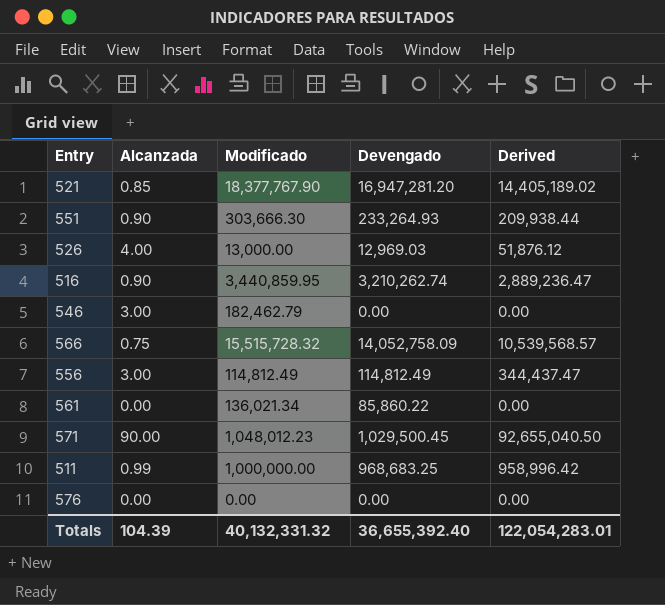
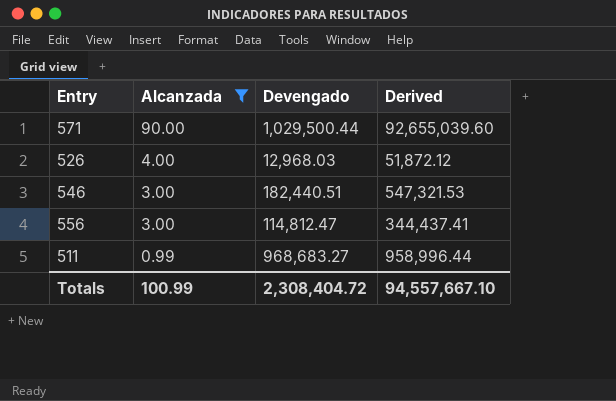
filter: none -> Alcanzada >= 0.99
row order: none -> Alcanzada descending
column Modificado | position: 3 -> none
571 | Devengado: 1,029,500.45 -> 1,029,500.44
571 | Derived: 92,655,040.50 -> 92,655,039.60
526 | Devengado: 12,969.03 -> 12,968.03
526 | Derived: 51,876.12 -> 51,872.12
546 | Devengado: 0.00 -> 182,440.51
546 | Derived: 0.00 -> 547,321.53
556 | Devengado: 114,812.49 -> 114,812.47
556 | Derived: 344,437.47 -> 344,437.41
511 | Devengado: 968,683.25 -> 968,683.27
511 | Derived: 958,996.42 -> 958,996.44
Totals | Alcanzada: 104.39 -> 100.99
Totals | Devengado: 36,655,392.40 -> 2,308,404.72
Totals | Derived: 122,054,283.01 -> 94,557,667.10

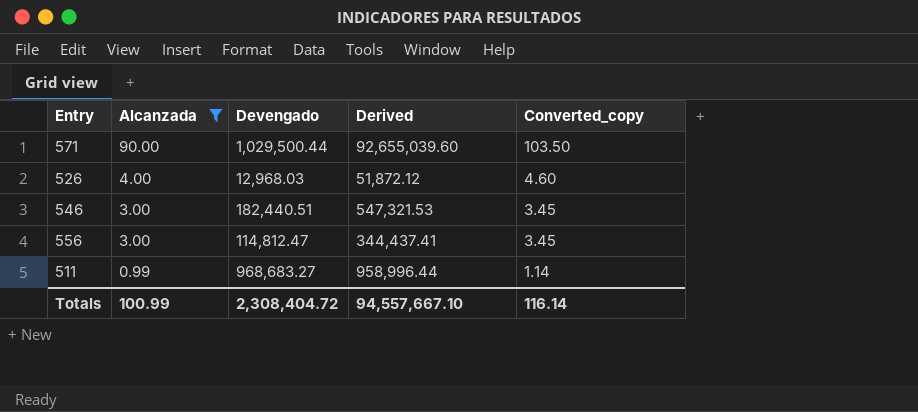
column Converted_copy | formula: none -> [Alcanzada] * 1.15

